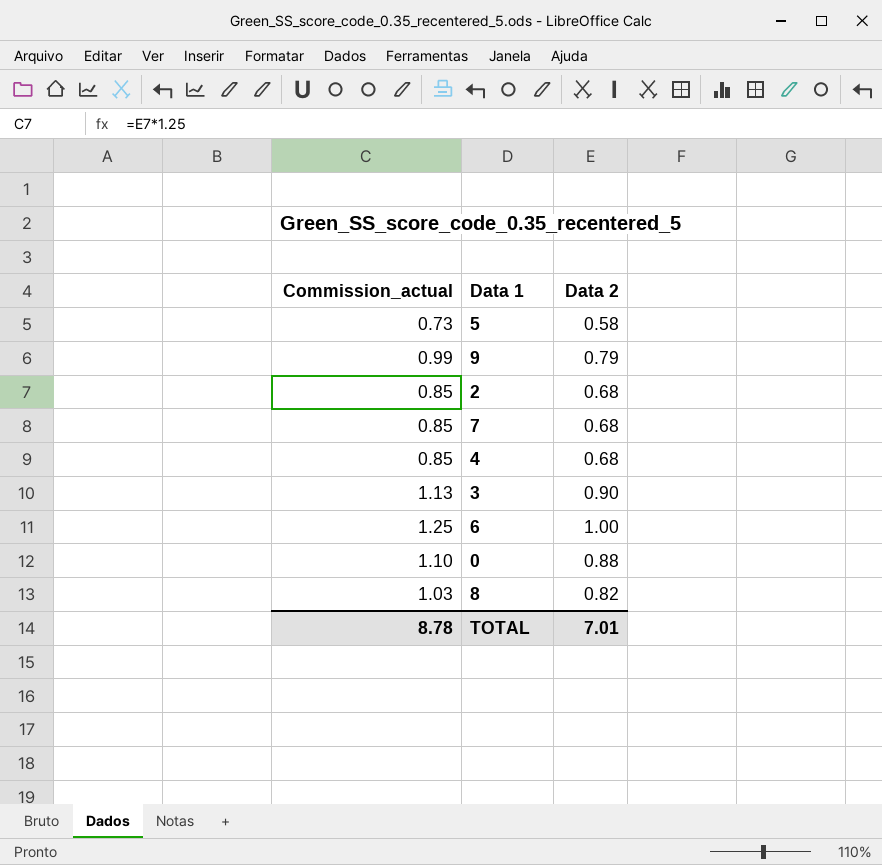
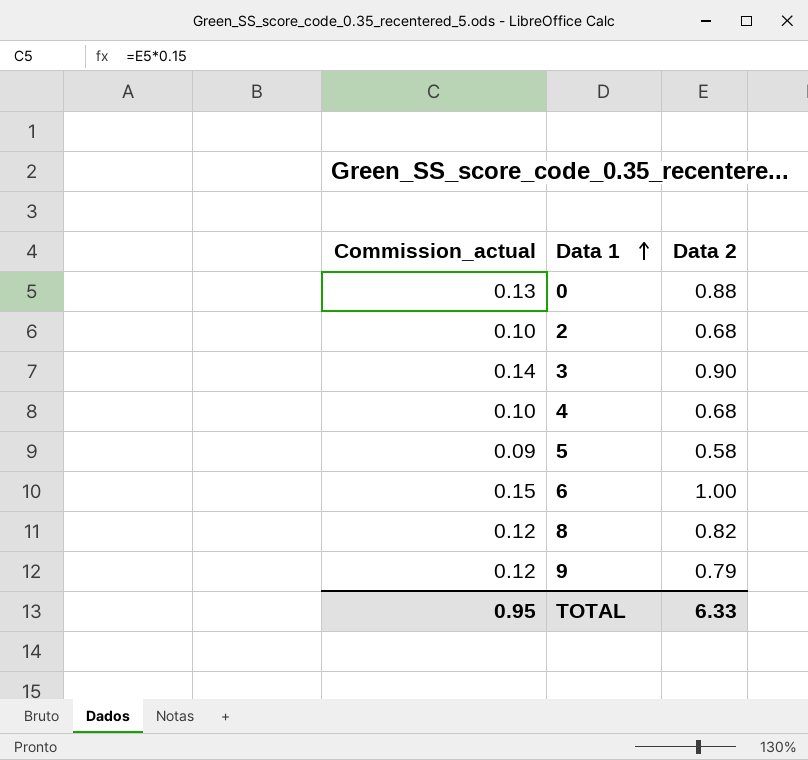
row order: none -> Data 1 ascending
column Commission_actual | formula: [Data 2] * 1.25 -> [Data 2] * 0.15
row 7: 0.85 | 0.68 -> none
TOTAL | Commission_actual: 8.78 -> 0.95
TOTAL | Data 2: 7.01 -> 6.33

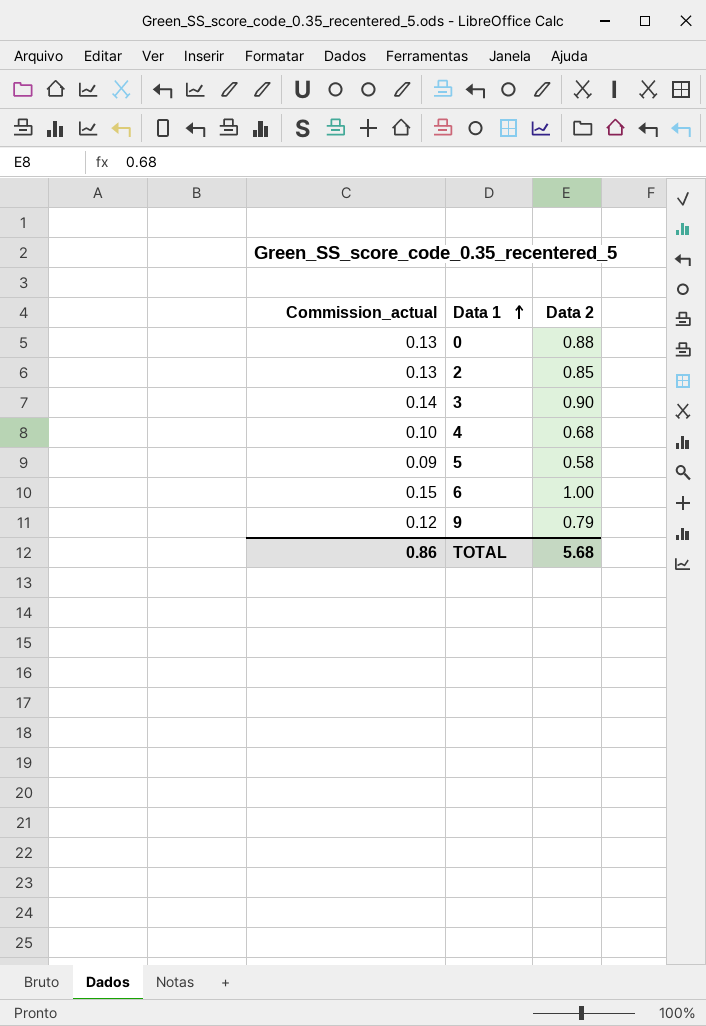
row 8: 0.12 | 0.82 -> none
2 | Commission_actual: 0.10 -> 0.13
2 | Data 2: 0.68 -> 0.85
TOTAL | Commission_actual: 0.95 -> 0.86
TOTAL | Data 2: 6.33 -> 5.68

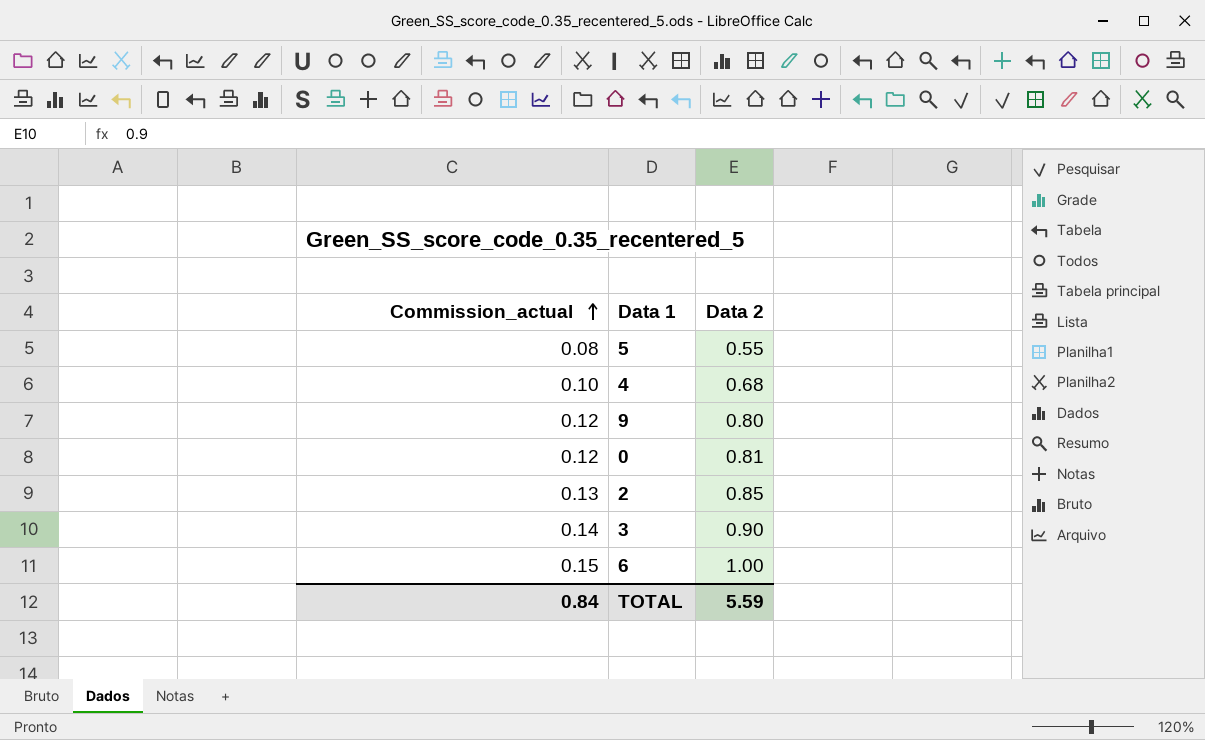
row order: Data 1 ascending -> Commission_actual ascending
5 | Commission_actual: 0.09 -> 0.08
5 | Data 2: 0.58 -> 0.55
9 | Data 2: 0.79 -> 0.80
0 | Commission_actual: 0.13 -> 0.12
0 | Data 2: 0.88 -> 0.81
TOTAL | Commission_actual: 0.86 -> 0.84
TOTAL | Data 2: 5.68 -> 5.59

